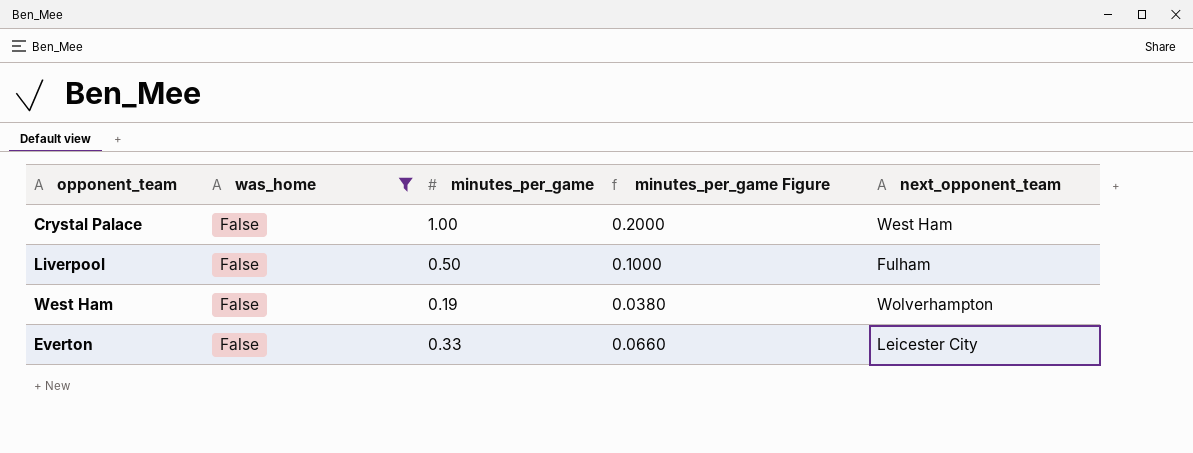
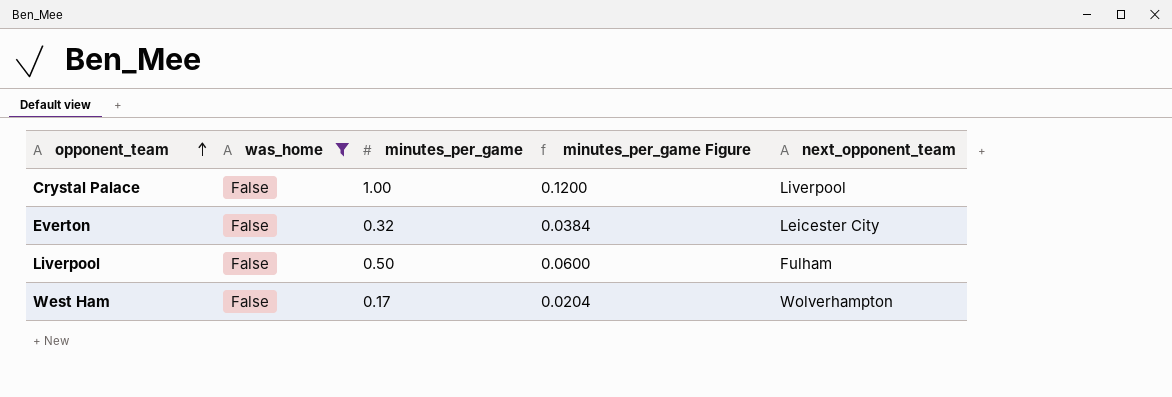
row order: none -> opponent_team ascending
column minutes_per_game Figure | formula: [minutes_per_game] * 0.2 -> [minutes_per_game] * 0.12
Crystal Palace | next_opponent_team: West Ham -> Liverpool
Everton | minutes_per_game: 0.33 -> 0.32
West Ham | minutes_per_game: 0.19 -> 0.17

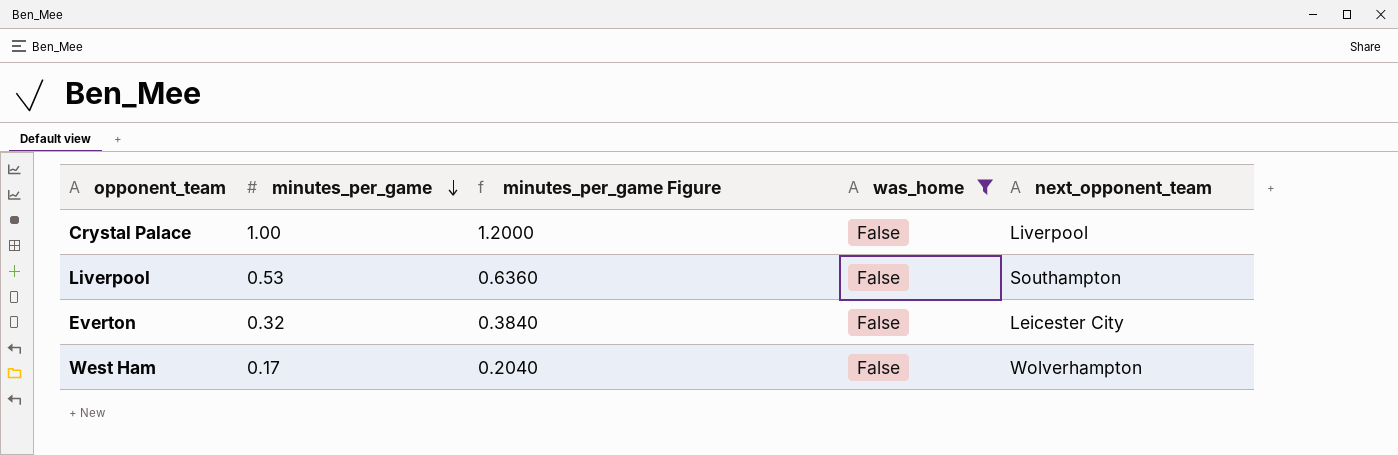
row order: opponent_team ascending -> minutes_per_game descending
column minutes_per_game Figure | formula: [minutes_per_game] * 0.12 -> [minutes_per_game] * 1.2
column was_home | position: 2 -> 4
Liverpool | minutes_per_game: 0.50 -> 0.53
Liverpool | next_opponent_team: Fulham -> Southampton

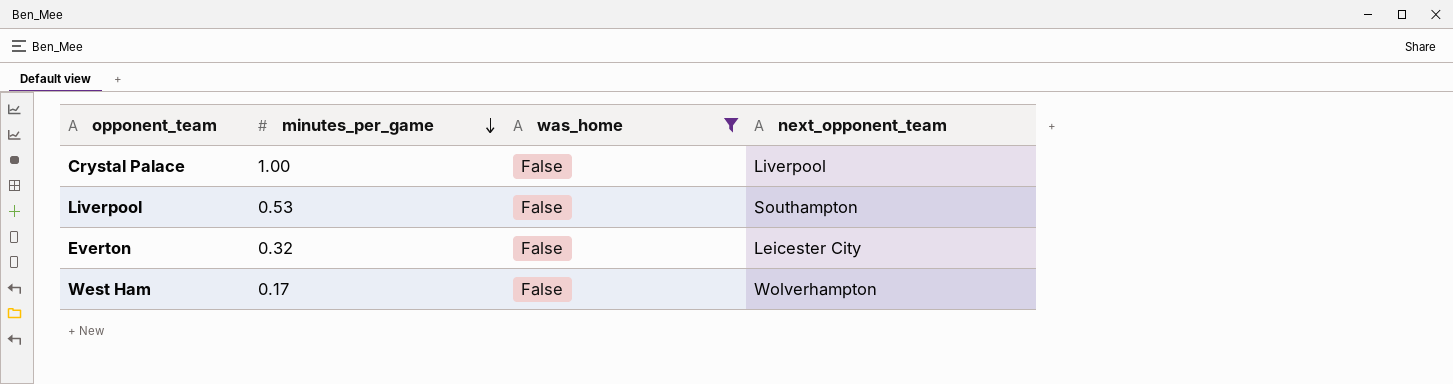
column minutes_per_game Figure | formula: [minutes_per_game] * 1.2 -> none

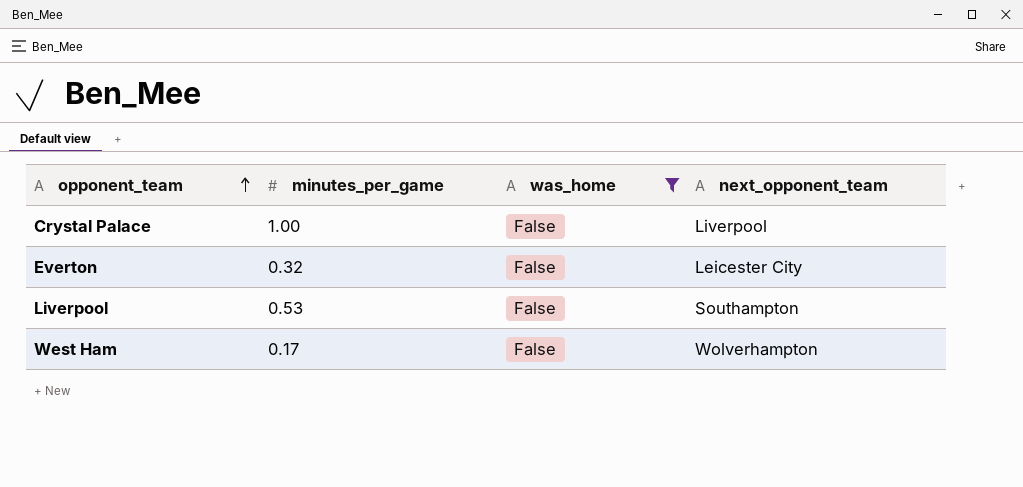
row order: minutes_per_game descending -> opponent_team ascending

